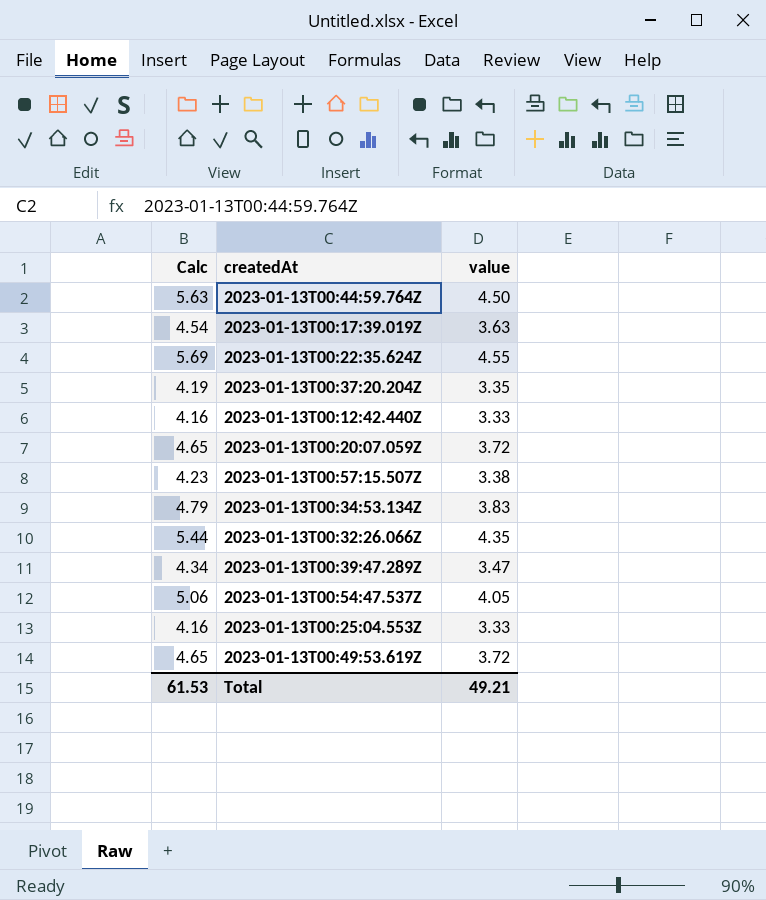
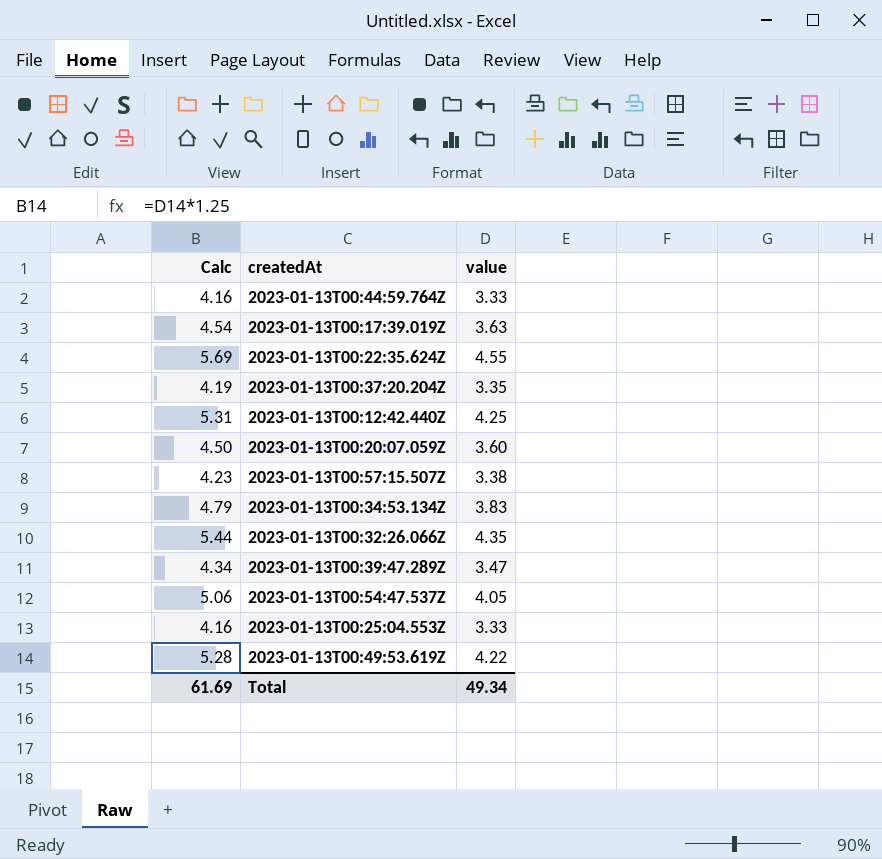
2023-01-13T00:44:59.764Z | Calc: 5.63 -> 4.16
2023-01-13T00:44:59.764Z | value: 4.50 -> 3.33
2023-01-13T00:12:42.440Z | Calc: 4.16 -> 5.31
2023-01-13T00:12:42.440Z | value: 3.33 -> 4.25
2023-01-13T00:20:07.059Z | Calc: 4.65 -> 4.50
2023-01-13T00:20:07.059Z | value: 3.72 -> 3.60
2023-01-13T00:49:53.619Z | Calc: 4.65 -> 5.28
2023-01-13T00:49:53.619Z | value: 3.72 -> 4.22
Total | Calc: 61.53 -> 61.69
Total | value: 49.21 -> 49.34

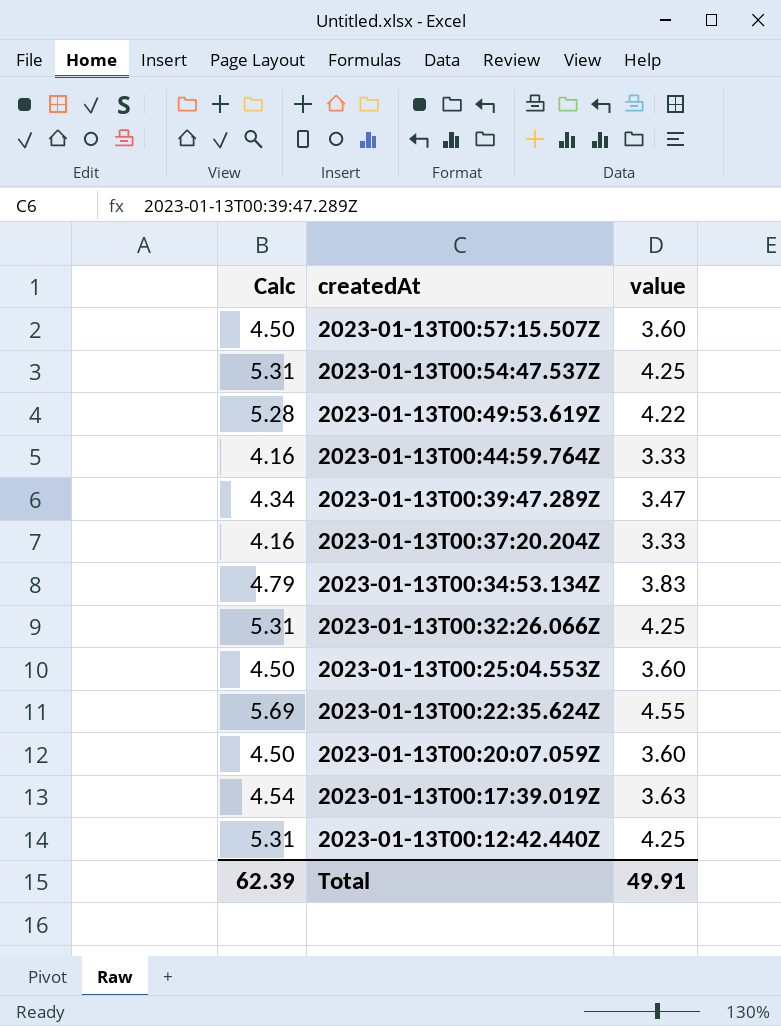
row order: none -> createdAt descending
2023-01-13T00:57:15.507Z | Calc: 4.23 -> 4.50
2023-01-13T00:57:15.507Z | value: 3.38 -> 3.60
2023-01-13T00:54:47.537Z | Calc: 5.06 -> 5.31
2023-01-13T00:54:47.537Z | value: 4.05 -> 4.25
2023-01-13T00:37:20.204Z | Calc: 4.19 -> 4.16
2023-01-13T00:37:20.204Z | value: 3.35 -> 3.33
2023-01-13T00:32:26.066Z | Calc: 5.44 -> 5.31
2023-01-13T00:32:26.066Z | value: 4.35 -> 4.25
2023-01-13T00:25:04.553Z | Calc: 4.16 -> 4.50
2023-01-13T00:25:04.553Z | value: 3.33 -> 3.60
Total | Calc: 61.69 -> 62.39
Total | value: 49.34 -> 49.91

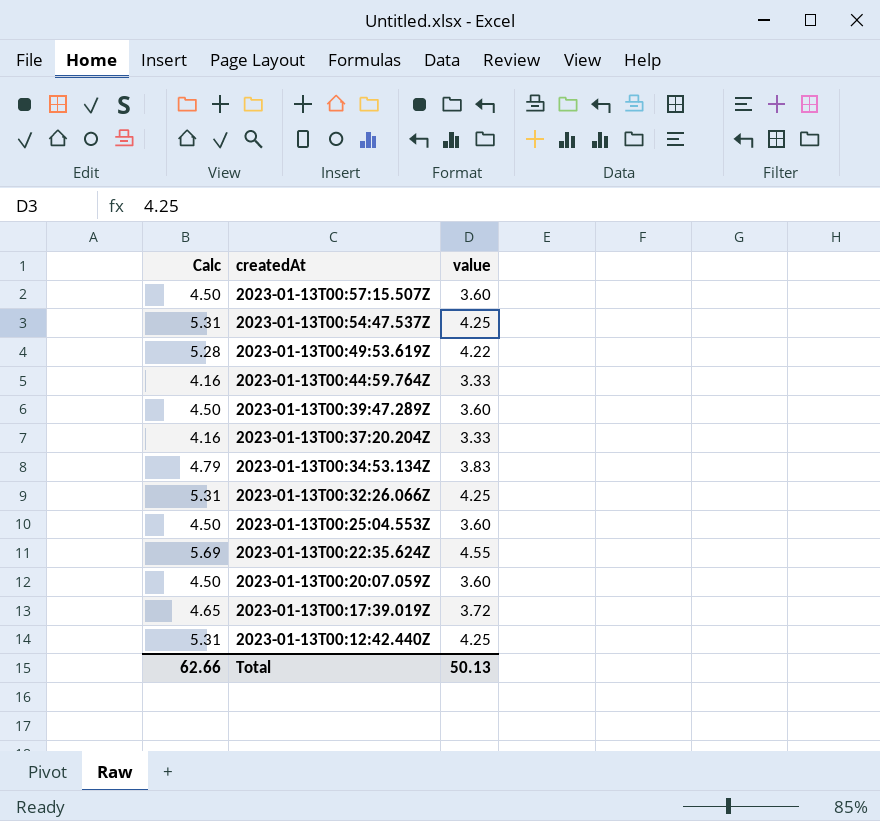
2023-01-13T00:39:47.289Z | Calc: 4.34 -> 4.50
2023-01-13T00:39:47.289Z | value: 3.47 -> 3.60
2023-01-13T00:17:39.019Z | Calc: 4.54 -> 4.65
2023-01-13T00:17:39.019Z | value: 3.63 -> 3.72
Total | Calc: 62.39 -> 62.66
Total | value: 49.91 -> 50.13

